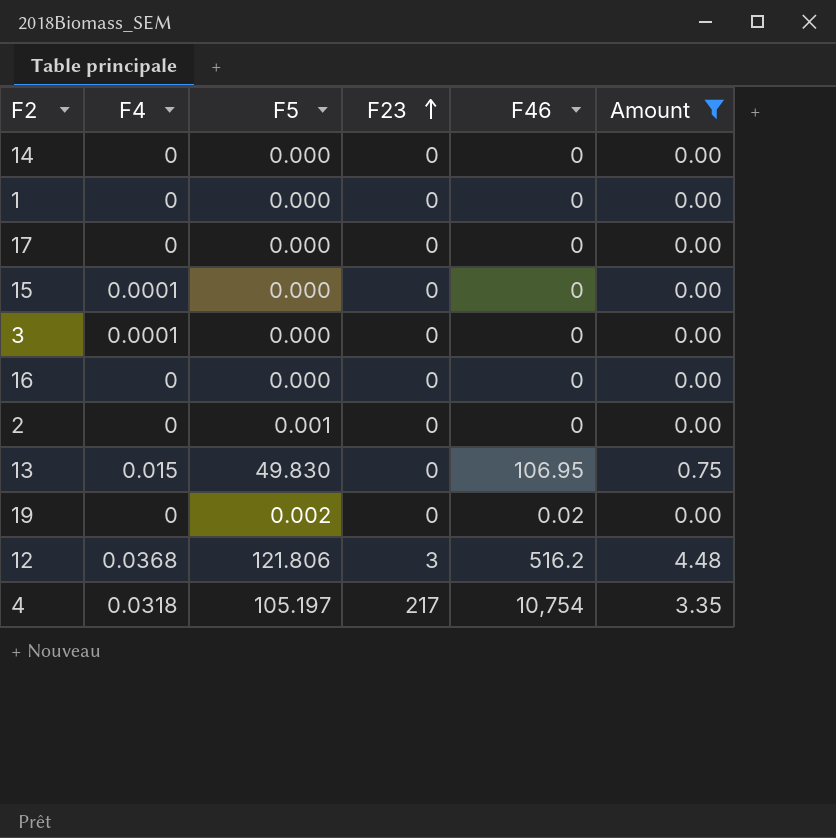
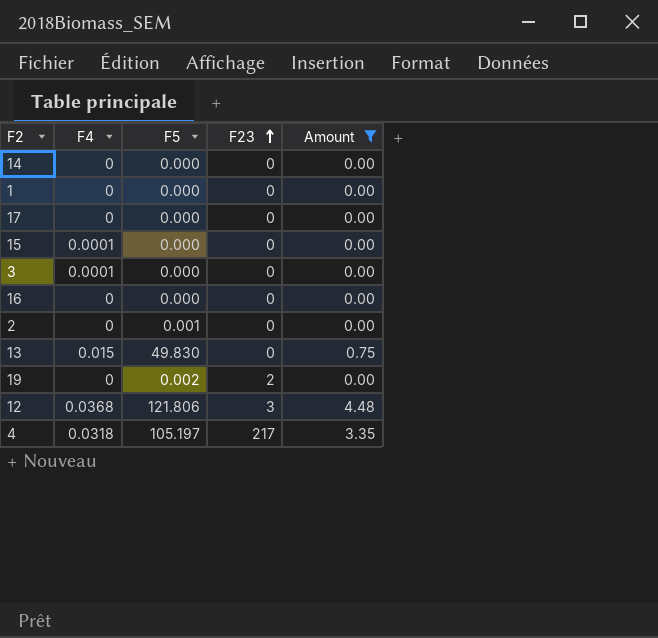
column F46 | position: 5 -> none
19 | F23: 0 -> 2

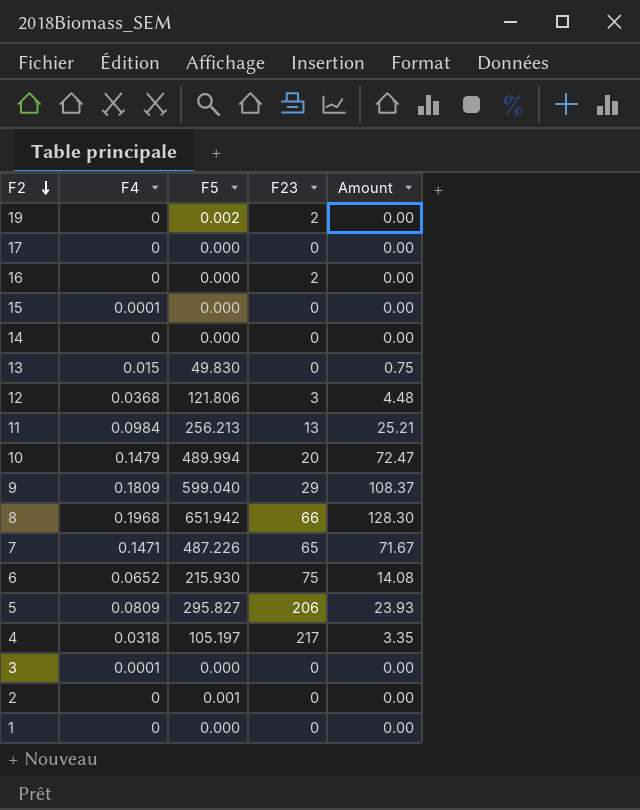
filter: Amount <= 4.48 -> none
row order: F23 ascending -> F2 descending
16 | F23: 0 -> 2

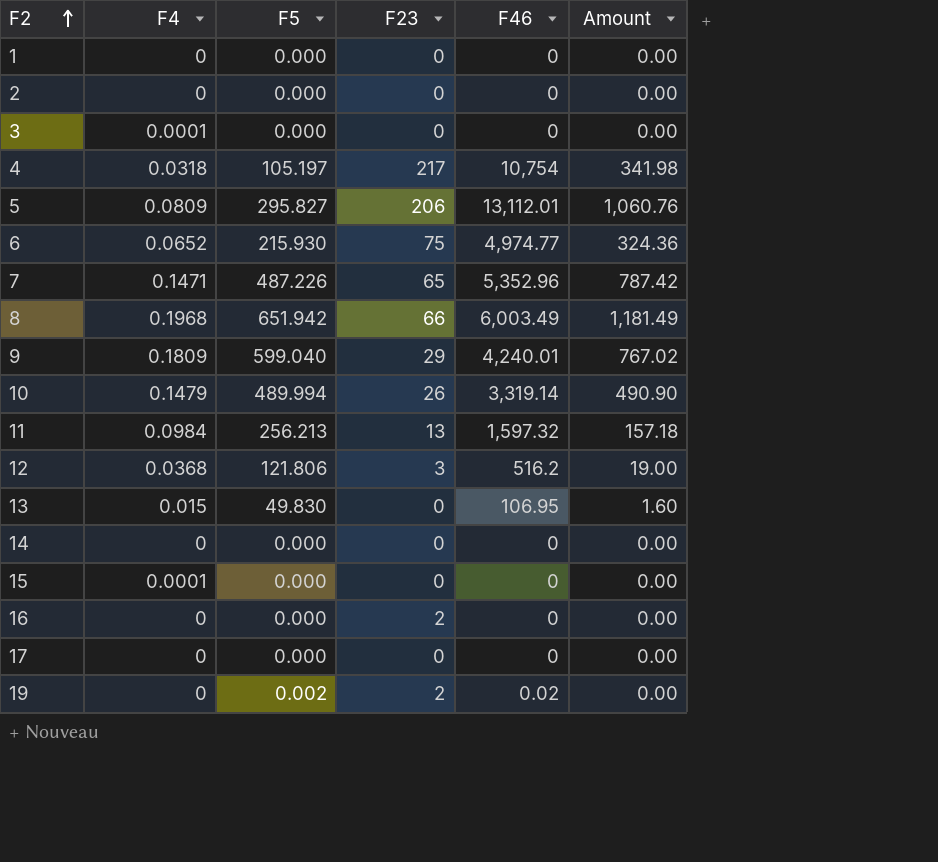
row order: F2 descending -> F2 ascending
column F46 | position: none -> 5
column Amount | formula: [F4] * [F5] -> [F4] * [F46]
2 | F5: 0.001 -> 0.000
10 | F23: 20 -> 26

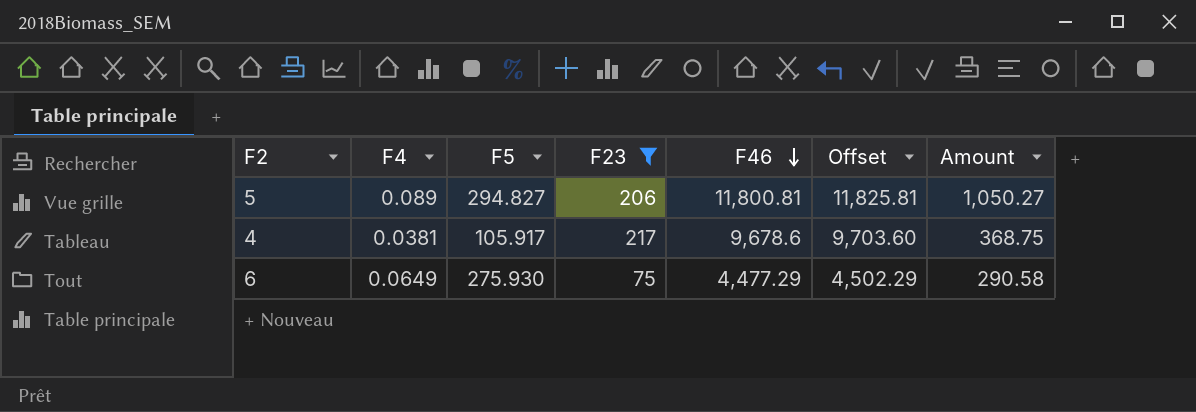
filter: none -> F23 >= 75
row order: F2 ascending -> F46 descending
column Offset | formula: none -> [F46] + 25
5 | F4: 0.0809 -> 0.089
5 | F5: 295.827 -> 294.827
5 | F46: 13,112.01 -> 11,800.81
5 | Amount: 1,060.76 -> 1,050.27
4 | F4: 0.0318 -> 0.0381
4 | F5: 105.197 -> 105.917
4 | F46: 10,754 -> 9,678.6
4 | Amount: 341.98 -> 368.75
6 | F4: 0.0652 -> 0.0649
6 | F5: 215.930 -> 275.930
6 | F46: 4,974.77 -> 4,477.29
6 | Amount: 324.36 -> 290.58

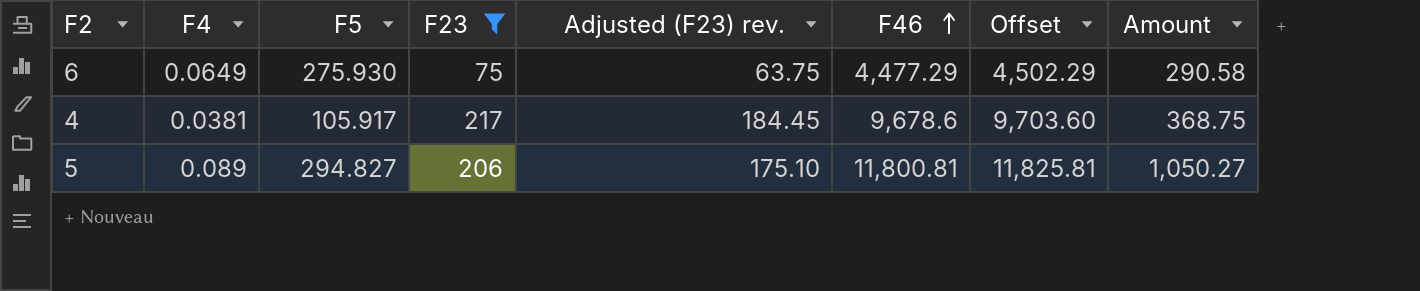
row order: F46 descending -> F46 ascending
column Adjusted (F23) rev. | formula: none -> [F23] * 0.85

